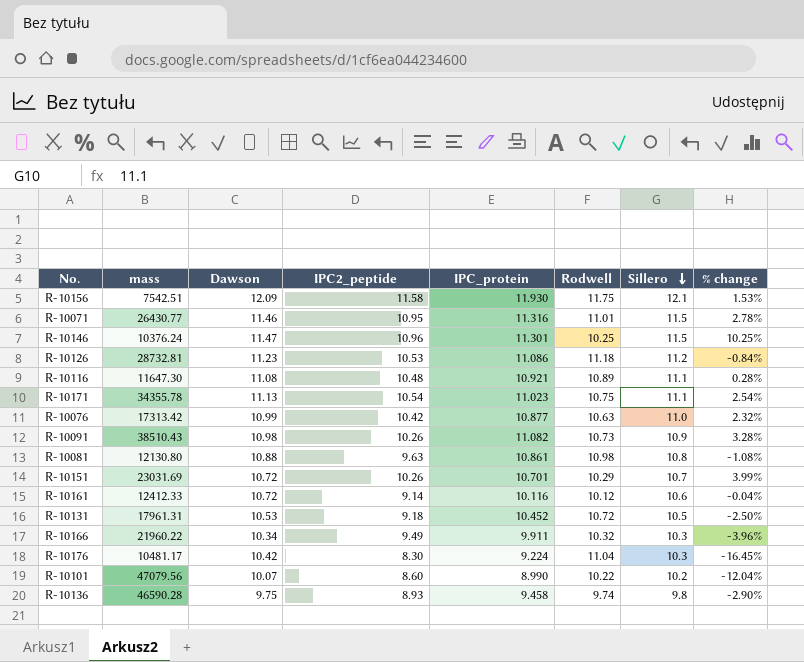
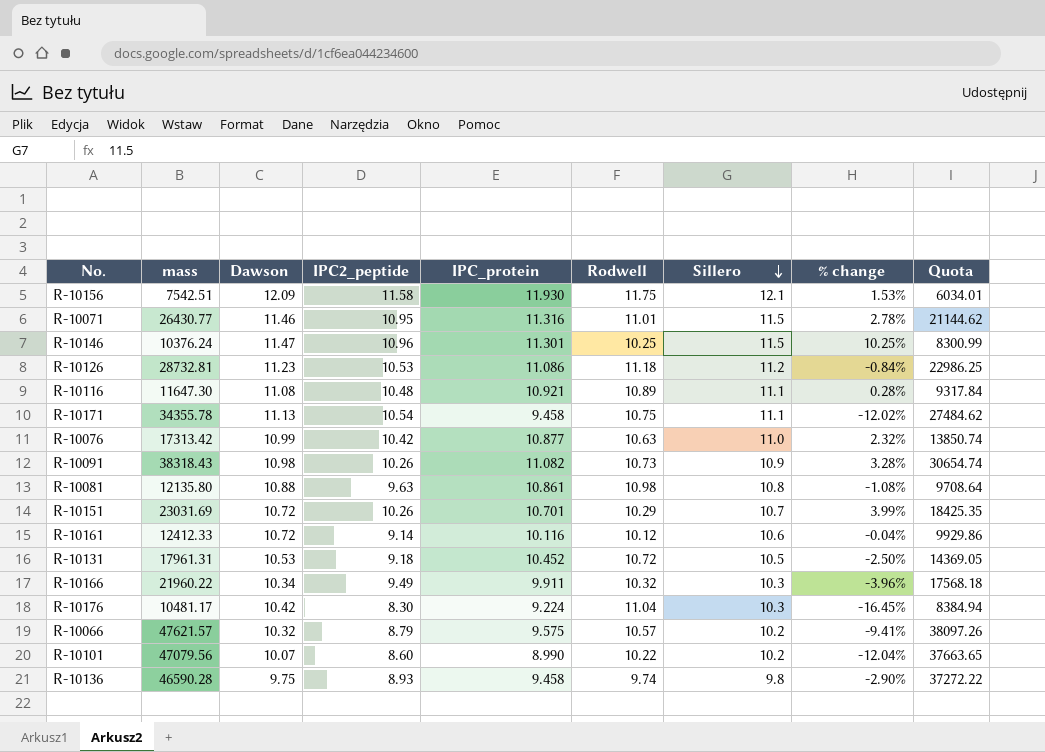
column Quota | formula: none -> [mass] * 0.8
R-10171 | IPC_protein: 11.023 -> 9.458
R-10171 | % change: 2.54% -> -12.02%
R-10091 | mass: 38510.43 -> 38318.43
R-10081 | mass: 12130.80 -> 12135.80
row R-10066: none -> 47621.57 | 10.32 | 8.79 | 9.575 | 10.57 | 10.2 | -9.41% | 38097.26

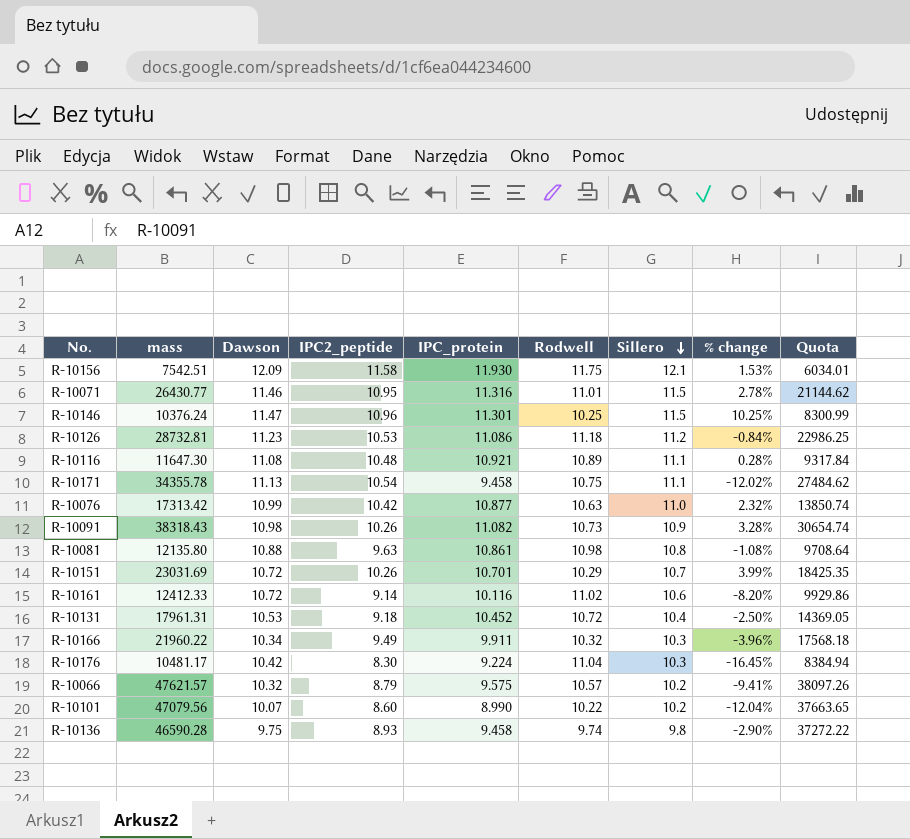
R-10161 | Rodwell: 10.12 -> 11.02
R-10161 | % change: -0.04% -> -8.20%
R-10131 | Sillero: 10.5 -> 10.4

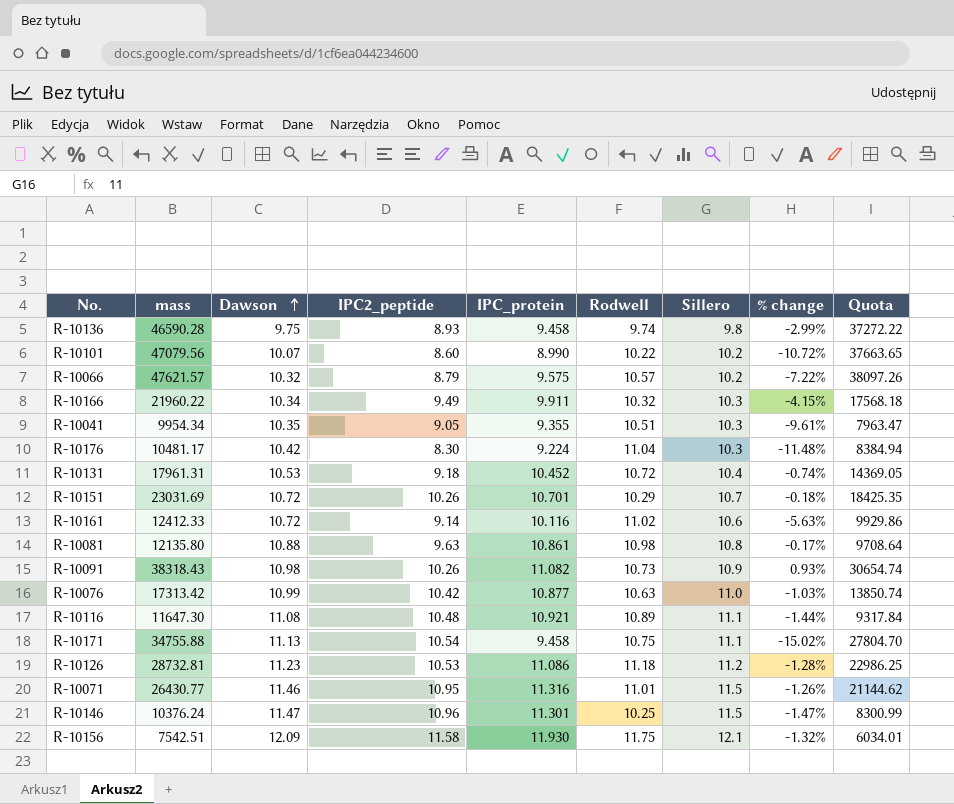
row order: Sillero descending -> Dawson ascending
column % change | formula: ([IPC_protein] - [Rodwell]) / [Rodwell] -> ([IPC_protein] - [Dawson]) / [Dawson]
row R-10041: none -> 9954.34 | 10.35 | 9.05 | 9.355 | 10.51 | 10.3 | -9.61% | 7963.47
R-10171 | mass: 34355.78 -> 34755.88
R-10171 | Quota: 27484.62 -> 27804.70

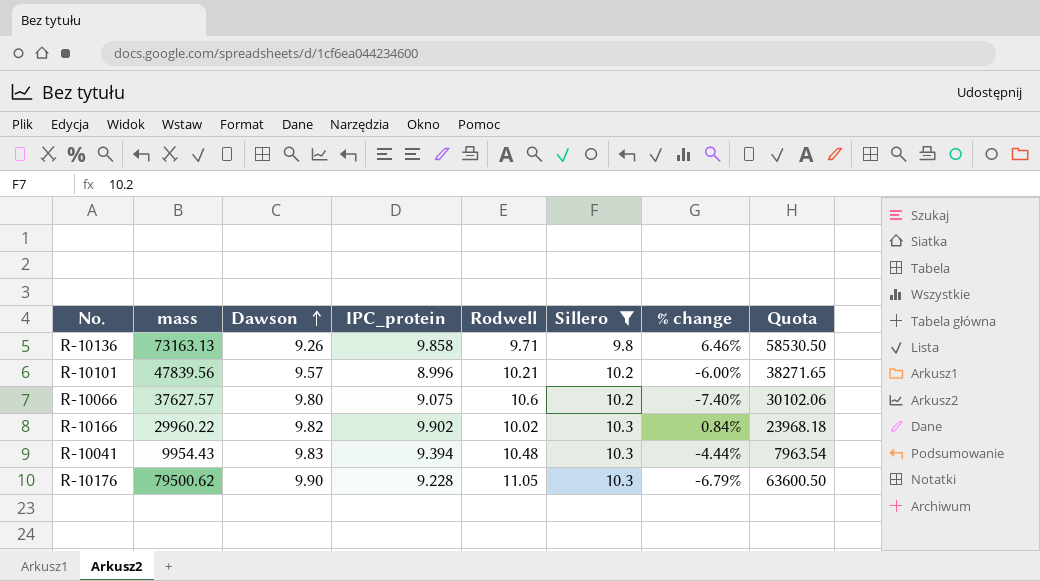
filter: none -> Sillero <= 10.3
column IPC2_peptide | position: 4 -> none
R-10136 | mass: 46590.28 -> 73163.13
R-10136 | Dawson: 9.75 -> 9.26
R-10136 | IPC_protein: 9.458 -> 9.858
R-10136 | Rodwell: 9.74 -> 9.71
R-10136 | % change: -2.99% -> 6.46%
R-10136 | Quota: 37272.22 -> 58530.50
R-10101 | mass: 47079.56 -> 47839.56
R-10101 | Dawson: 10.07 -> 9.57
R-10101 | IPC_protein: 8.990 -> 8.996
R-10101 | Rodwell: 10.22 -> 10.21
R-10101 | % change: -10.72% -> -6.00%
R-10101 | Quota: 37663.65 -> 38271.65
R-10066 | mass: 47621.57 -> 37627.57
R-10066 | Dawson: 10.32 -> 9.80
R-10066 | IPC_protein: 9.575 -> 9.075
R-10066 | Rodwell: 10.57 -> 10.6
R-10066 | % change: -7.22% -> -7.40%
R-10066 | Quota: 38097.26 -> 30102.06
R-10166 | mass: 21960.22 -> 29960.22
R-10166 | Dawson: 10.34 -> 9.82
R-10166 | IPC_protein: 9.911 -> 9.902
R-10166 | Rodwell: 10.32 -> 10.02
R-10166 | % change: -4.15% -> 0.84%
R-10166 | Quota: 17568.18 -> 23968.18
R-10041 | mass: 9954.34 -> 9954.43
R-10041 | Dawson: 10.35 -> 9.83
R-10041 | IPC_protein: 9.355 -> 9.394
R-10041 | Rodwell: 10.51 -> 10.48
R-10041 | % change: -9.61% -> -4.44%
R-10041 | Quota: 7963.47 -> 7963.54
R-10176 | mass: 10481.17 -> 79500.62
R-10176 | Dawson: 10.42 -> 9.90
R-10176 | IPC_protein: 9.224 -> 9.228
R-10176 | Rodwell: 11.04 -> 11.05
R-10176 | % change: -11.48% -> -6.79%
R-10176 | Quota: 8384.94 -> 63600.50

